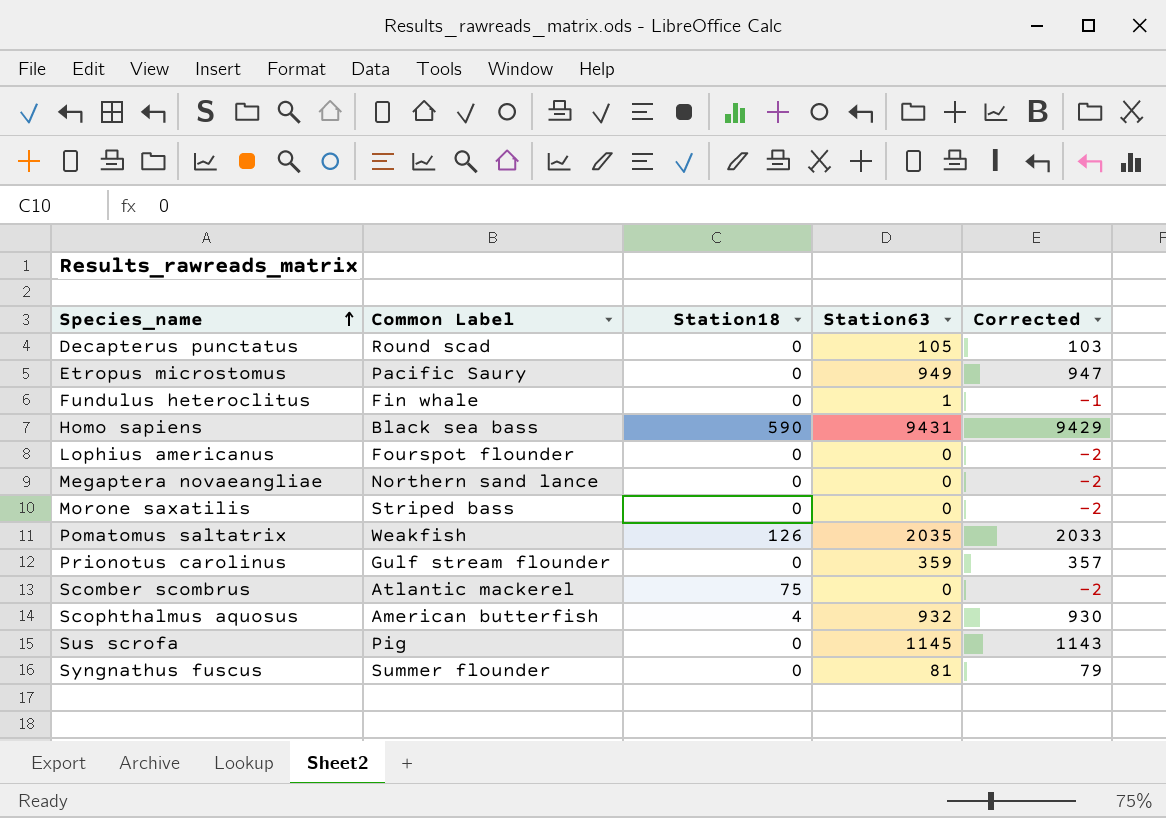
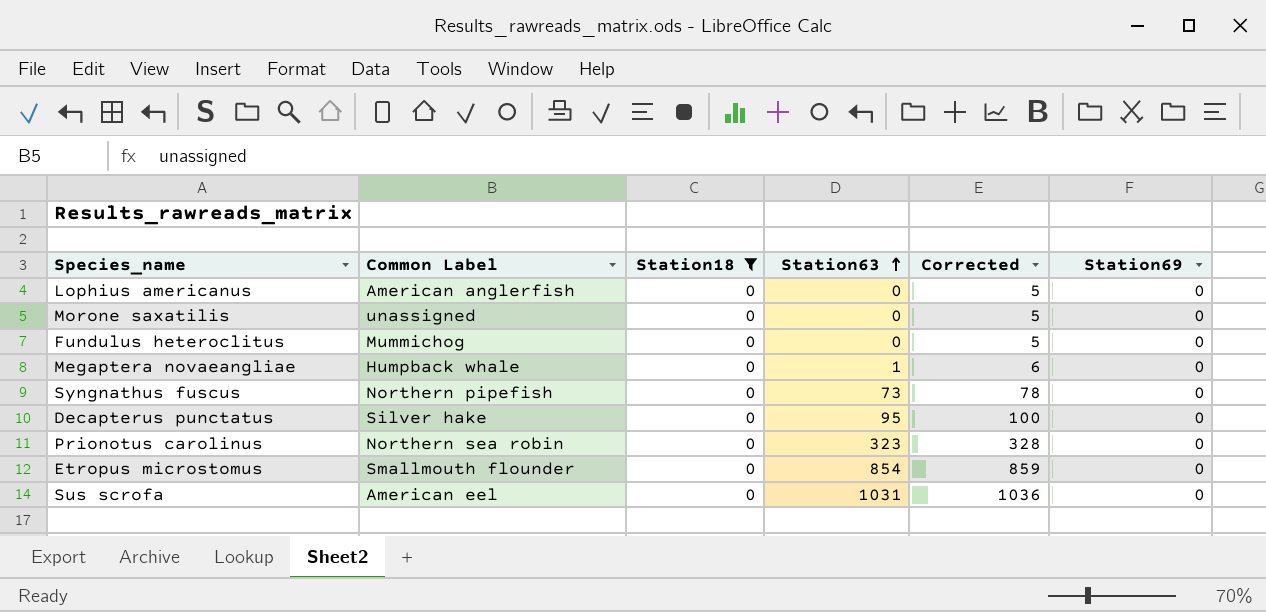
filter: none -> Station18 = 0
row order: Species_name ascending -> Station63 ascending
column Corrected | formula: [Station63] - 2 -> [Station63] + 5
column Station69 | position: none -> 6
Lophius americanus | Common Label: Fourspot flounder -> American anglerfish
Morone saxatilis | Common Label: Striped bass -> unassigned
Fundulus heteroclitus | Common Label: Fin whale -> Mummichog
Fundulus heteroclitus | Station63: 1 -> 0
Megaptera novaeangliae | Common Label: Northern sand lance -> Humpback whale
Megaptera novaeangliae | Station63: 0 -> 1
Syngnathus fuscus | Common Label: Summer flounder -> Northern pipefish
Syngnathus fuscus | Station63: 81 -> 73
Decapterus punctatus | Common Label: Round scad -> Silver hake
Decapterus punctatus | Station63: 105 -> 95
Prionotus carolinus | Common Label: Gulf stream flounder -> Northern sea robin
Prionotus carolinus | Station63: 359 -> 323
Etropus microstomus | Common Label: Pacific Saury -> Smallmouth flounder
Etropus microstomus | Station63: 949 -> 854
Sus scrofa | Common Label: Pig -> American eel
Sus scrofa | Station63: 1145 -> 1031

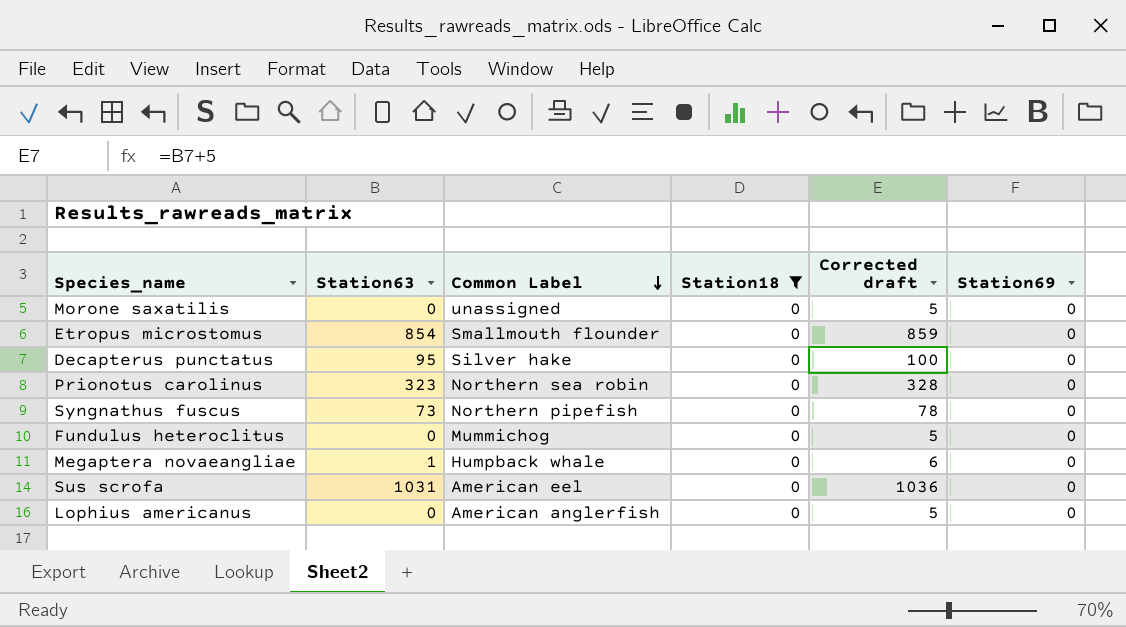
row order: Station63 ascending -> Common Label descending
column Station63 | position: 4 -> 2
column name: Corrected -> Corrected draft

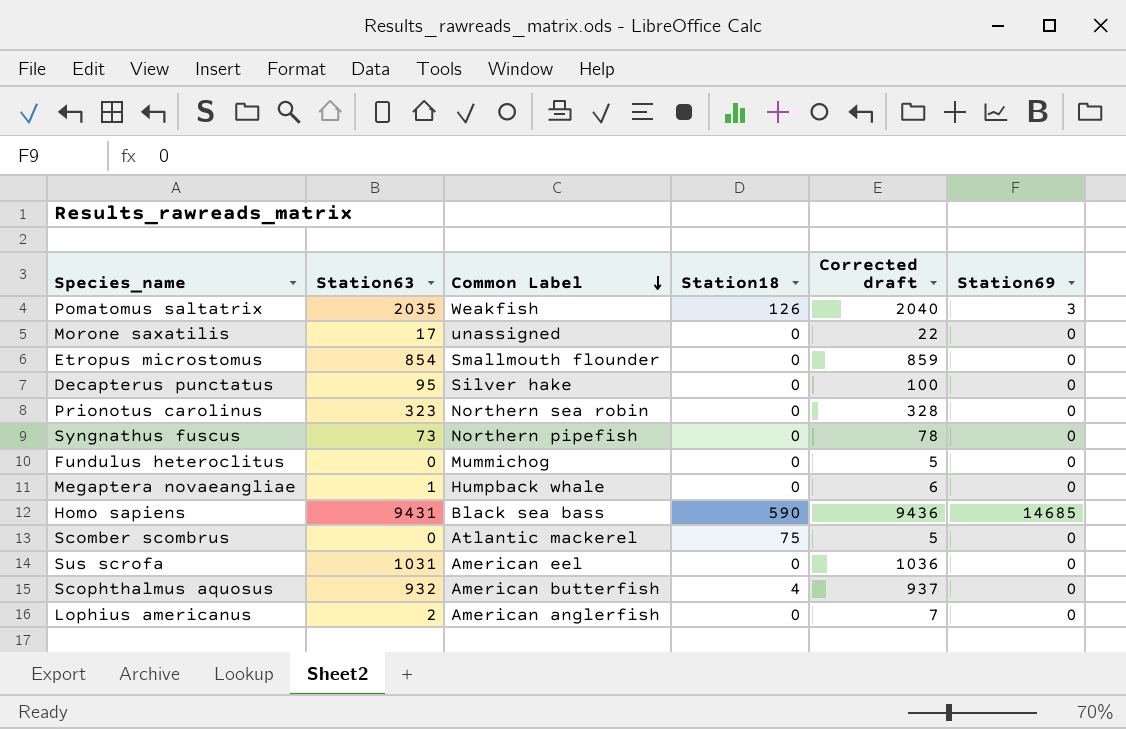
filter: Station18 = 0 -> none
Morone saxatilis | Station63: 0 -> 17
Morone saxatilis | Corrected draft: 5 -> 22
Lophius americanus | Station63: 0 -> 2
Lophius americanus | Corrected draft: 5 -> 7

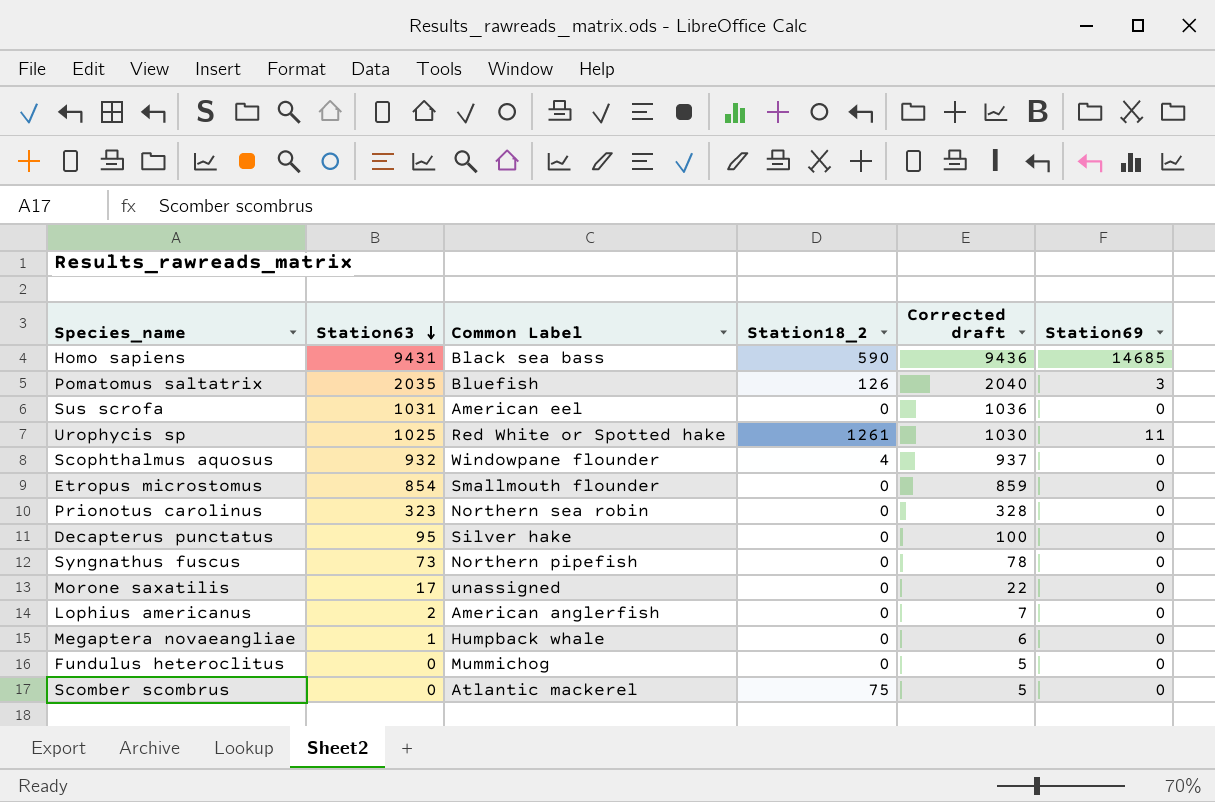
row order: Common Label descending -> Station63 descending
column name: Station18 -> Station18_2
Pomatomus saltatrix | Common Label: Weakfish -> Bluefish
row Urophycis sp: none -> 1025 | Red White or Spotted hake | 1261 | 1030 | 11
Scophthalmus aquosus | Common Label: American butterfish -> Windowpane flounder

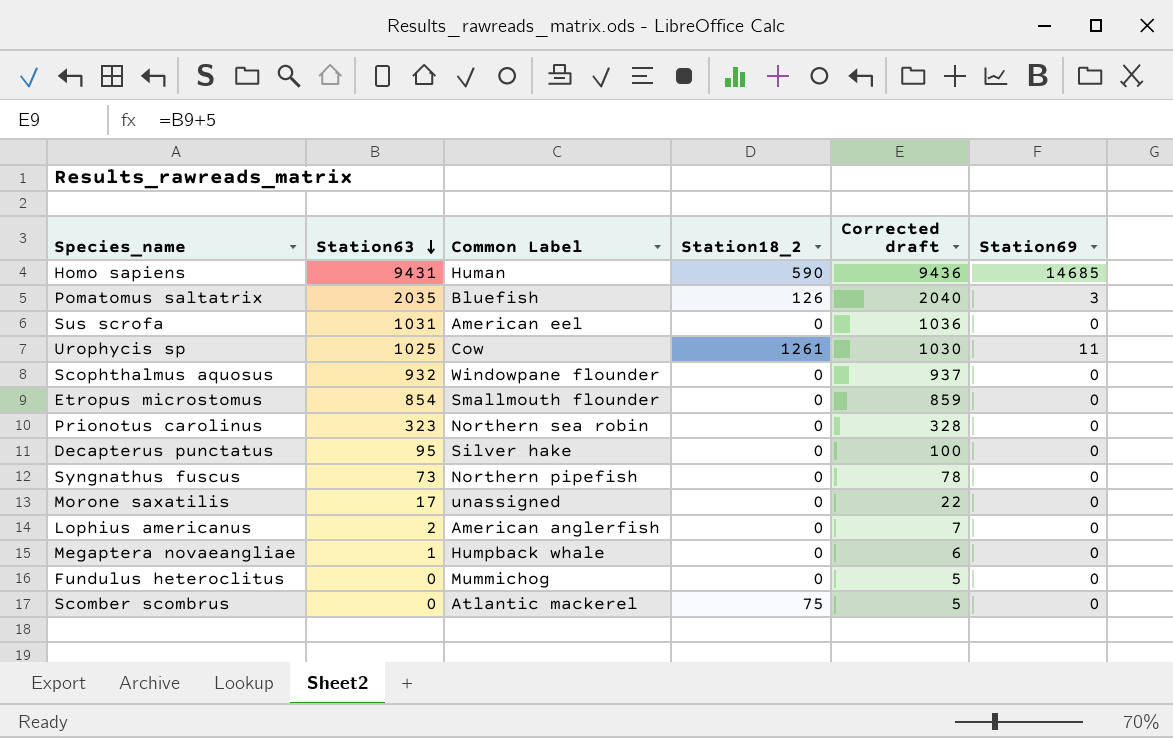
Homo sapiens | Common Label: Black sea bass -> Human
Urophycis sp | Common Label: Red White or Spotted hake -> Cow
Scophthalmus aquosus | Station18_2: 4 -> 0

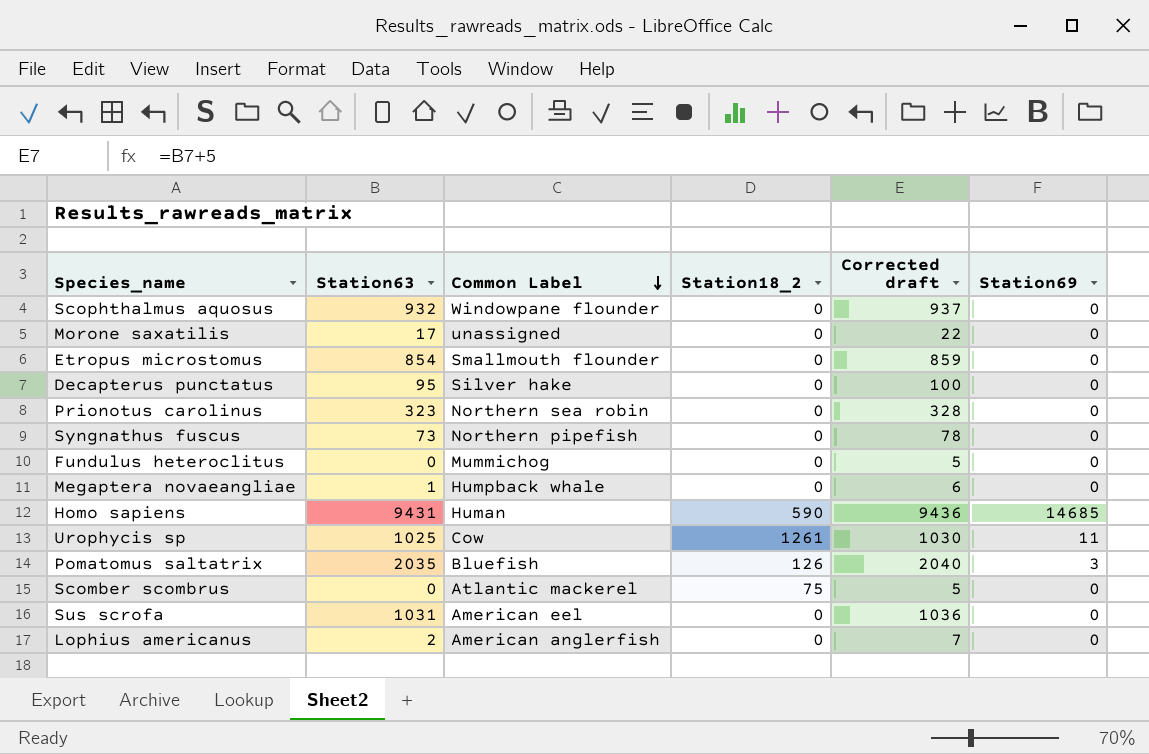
row order: Station63 descending -> Common Label descending

